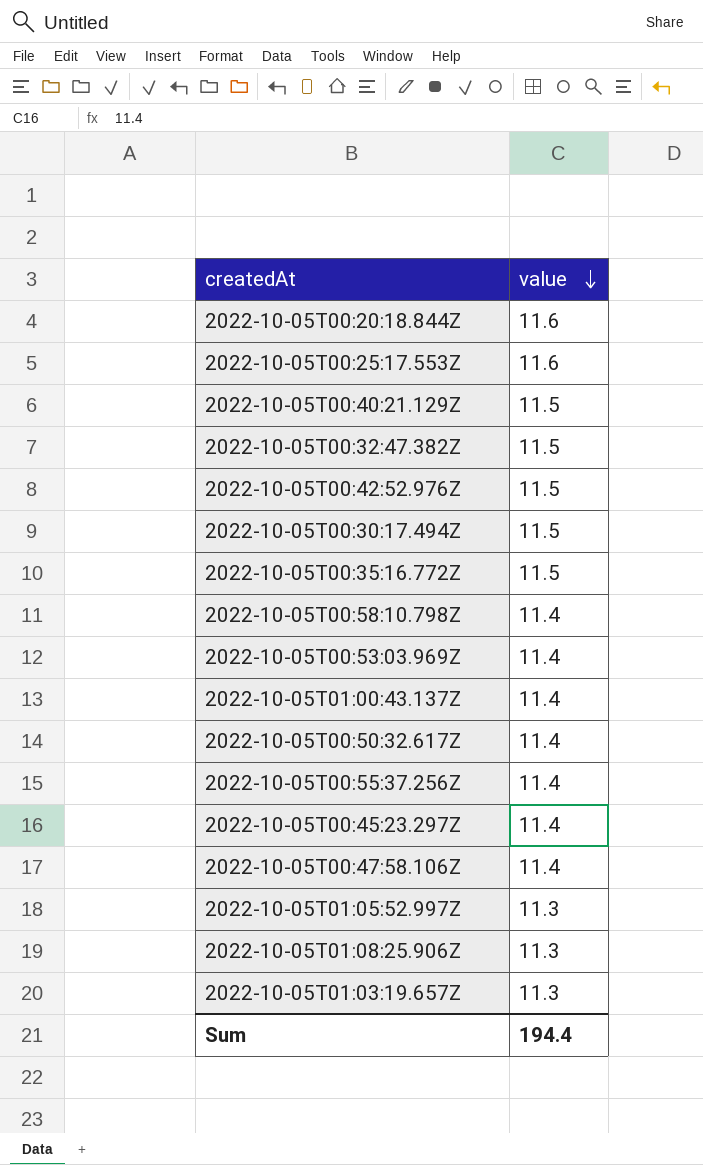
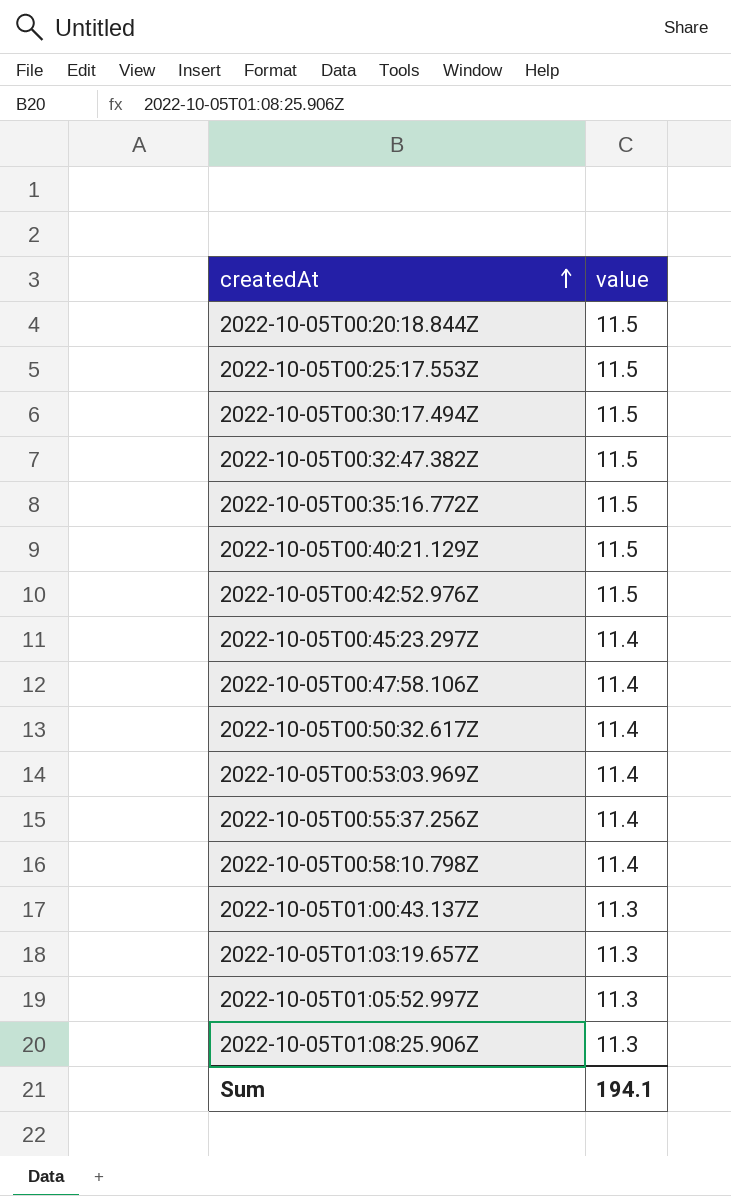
row order: value descending -> createdAt ascending
2022-10-05T00:20:18.844Z | value: 11.6 -> 11.5
2022-10-05T00:25:17.553Z | value: 11.6 -> 11.5
2022-10-05T01:00:43.137Z | value: 11.4 -> 11.3
Sum | value: 194.4 -> 194.1

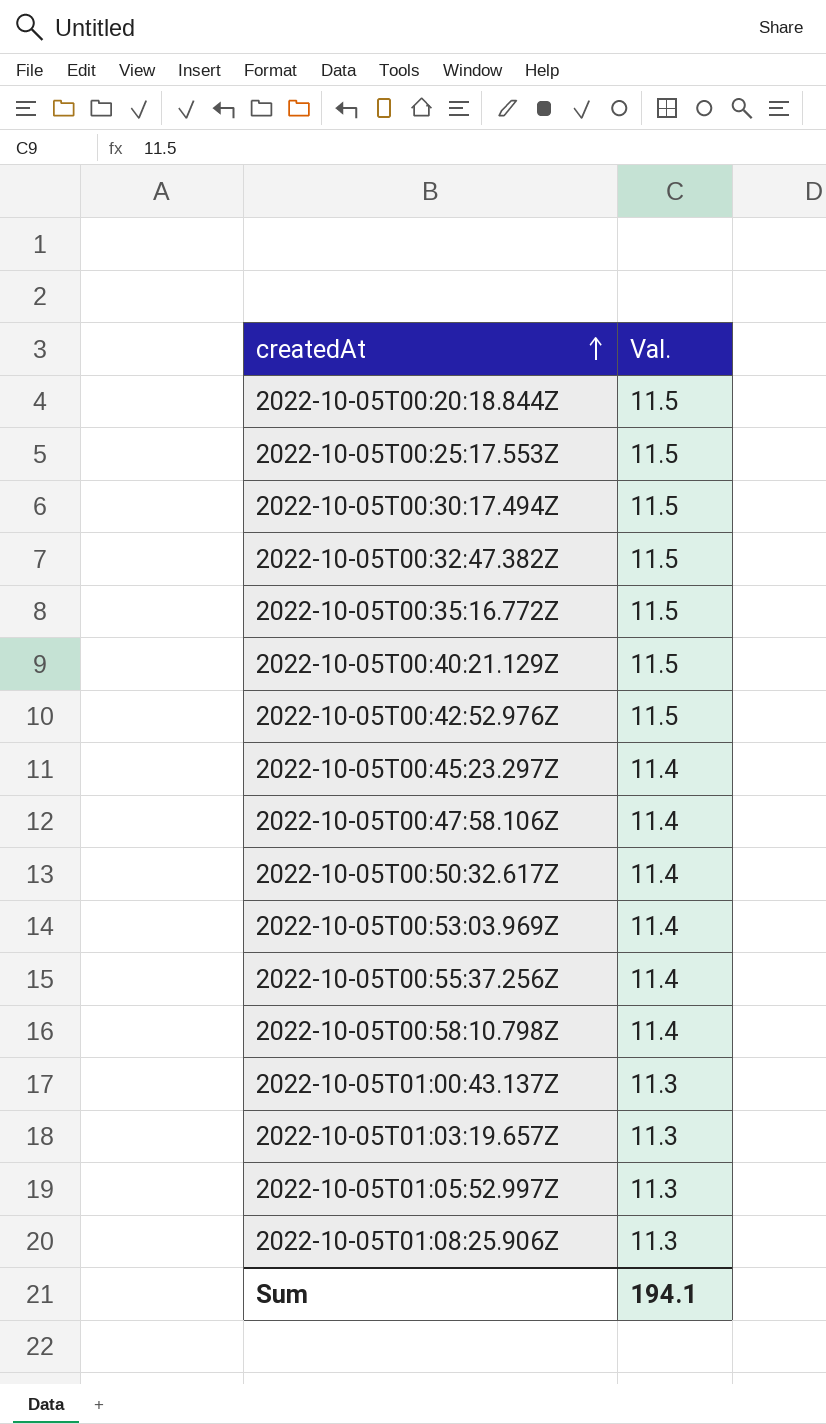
column name: value -> Val.

